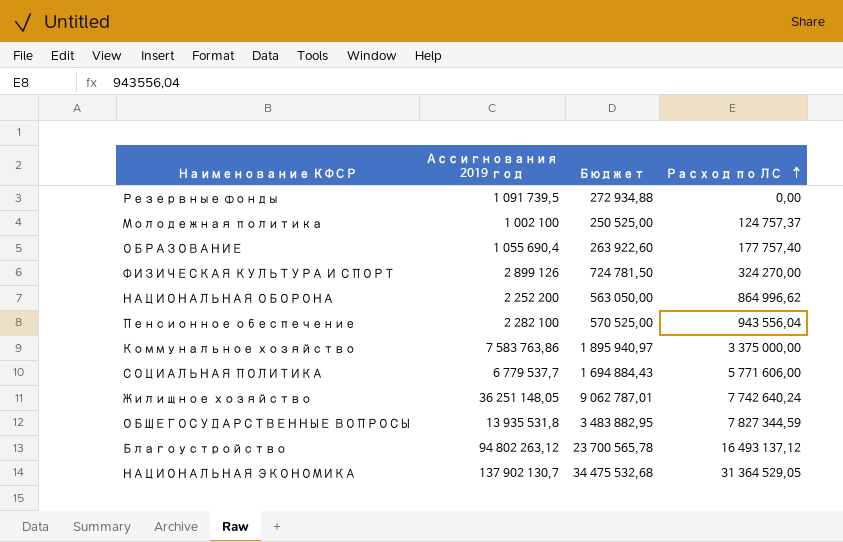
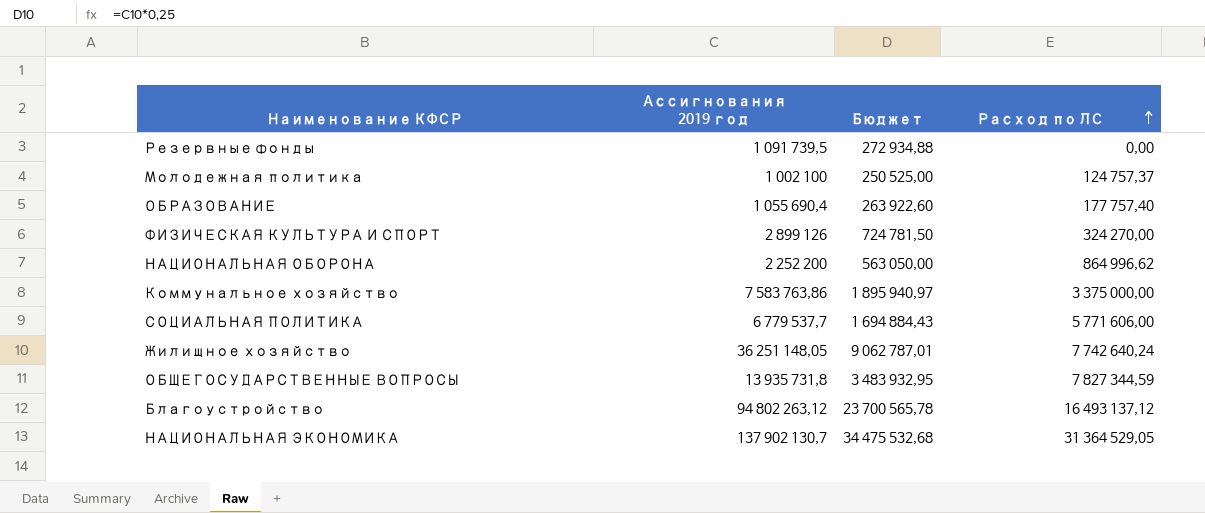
row Пенсионное обеспечение: 2 282 100 | 570 525,00 | 943 556,04 -> none
ОБЩЕГОСУДАРСТВЕННЫЕ ВОПРОСЫ | Ассигнования 2019 год: 13 935 531,8 -> 13 935 731,8
ОБЩЕГОСУДАРСТВЕННЫЕ ВОПРОСЫ | Бюджет: 3 483 882,95 -> 3 483 932,95

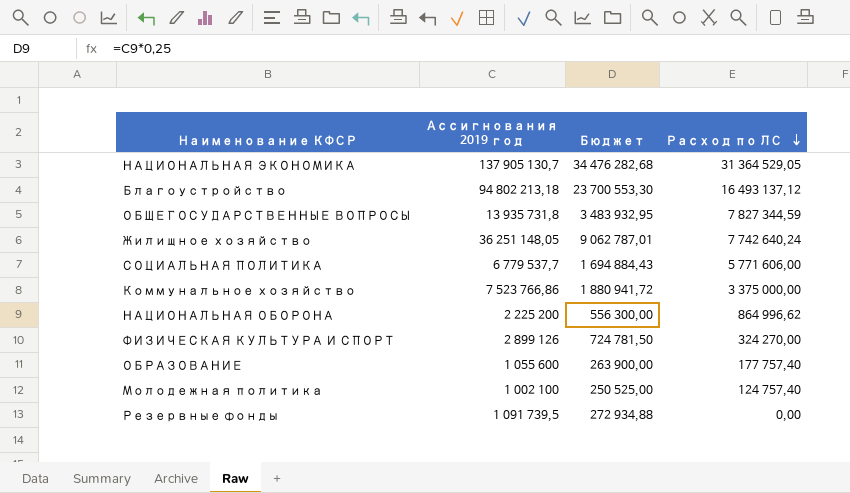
row order: Расход по ЛС ascending -> Расход по ЛС descending
НАЦИОНАЛЬНАЯ ЭКОНОМИКА | Ассигнования 2019 год: 137 902 130,7 -> 137 905 130,7
НАЦИОНАЛЬНАЯ ЭКОНОМИКА | Бюджет: 34 475 532,68 -> 34 476 282,68
Благоустройство | Ассигнования 2019 год: 94 802 263,12 -> 94 802 213,18
Благоустройство | Бюджет: 23 700 565,78 -> 23 700 553,30
Коммунальное хозяйство | Ассигнования 2019 год: 7 583 763,86 -> 7 523 766,86
Коммунальное хозяйство | Бюджет: 1 895 940,97 -> 1 880 941,72
НАЦИОНАЛЬНАЯ ОБОРОНА | Ассигнования 2019 год: 2 252 200 -> 2 225 200
НАЦИОНАЛЬНАЯ ОБОРОНА | Бюджет: 563 050,00 -> 556 300,00
ОБРАЗОВАНИЕ | Ассигнования 2019 год: 1 055 690,4 -> 1 055 600
ОБРАЗОВАНИЕ | Бюджет: 263 922,60 -> 263 900,00
Молодежная политика | Расход по ЛС: 124 757,37 -> 124 757,40

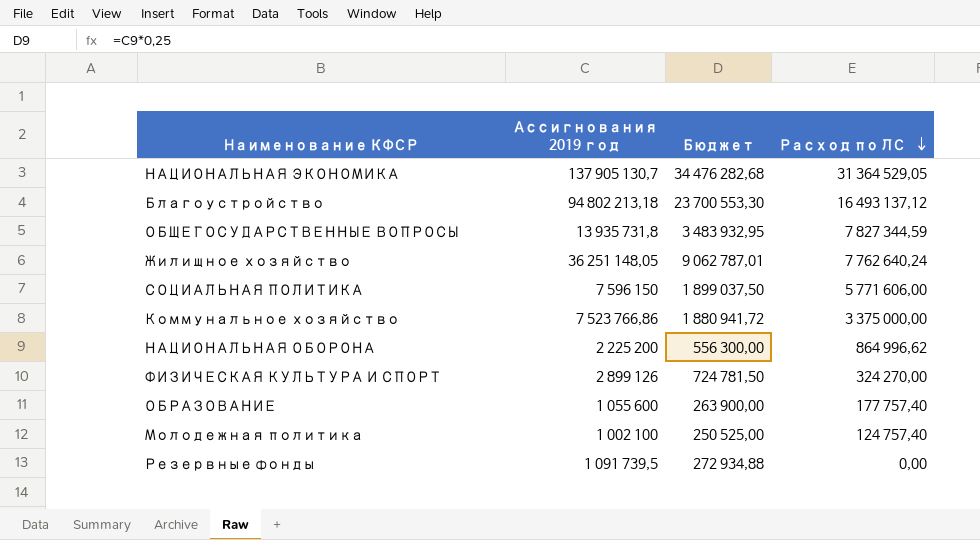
Жилищное хозяйство | Расход по ЛС: 7 742 640,24 -> 7 762 640,24
СОЦИАЛЬНАЯ ПОЛИТИКА | Ассигнования 2019 год: 6 779 537,7 -> 7 596 150
СОЦИАЛЬНАЯ ПОЛИТИКА | Бюджет: 1 694 884,43 -> 1 899 037,50

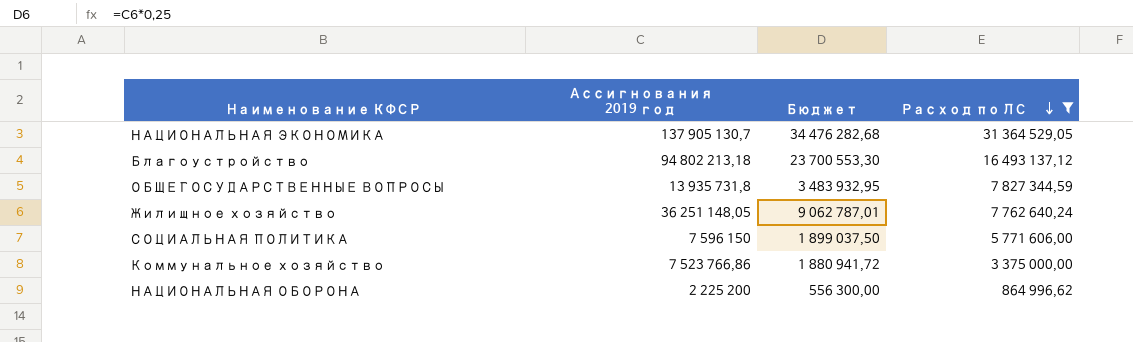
filter: none -> Расход по ЛС >= 864 996,62

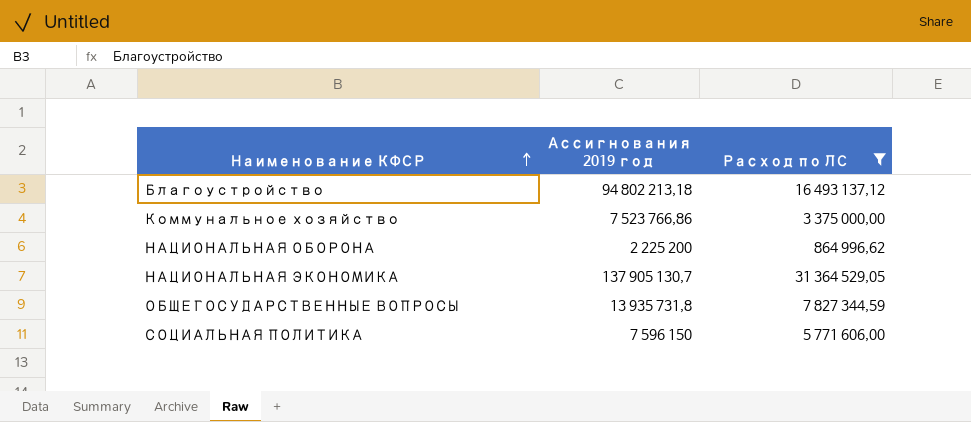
row order: Расход по ЛС descending -> Наименование КФСР ascending
column Бюджет | formula: [Ассигнования 2019 год] * 0,25 -> none
row Жилищное хозяйство: 36 251 148,05 | 9 062 787,01 | 7 762 640,24 -> none

